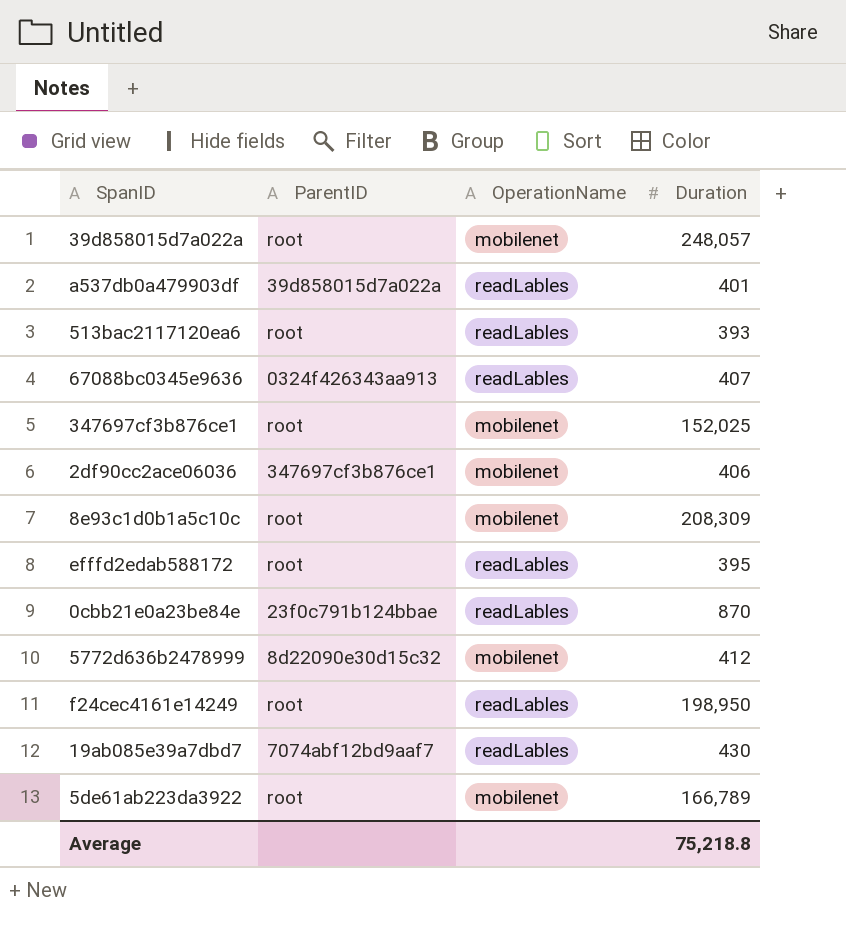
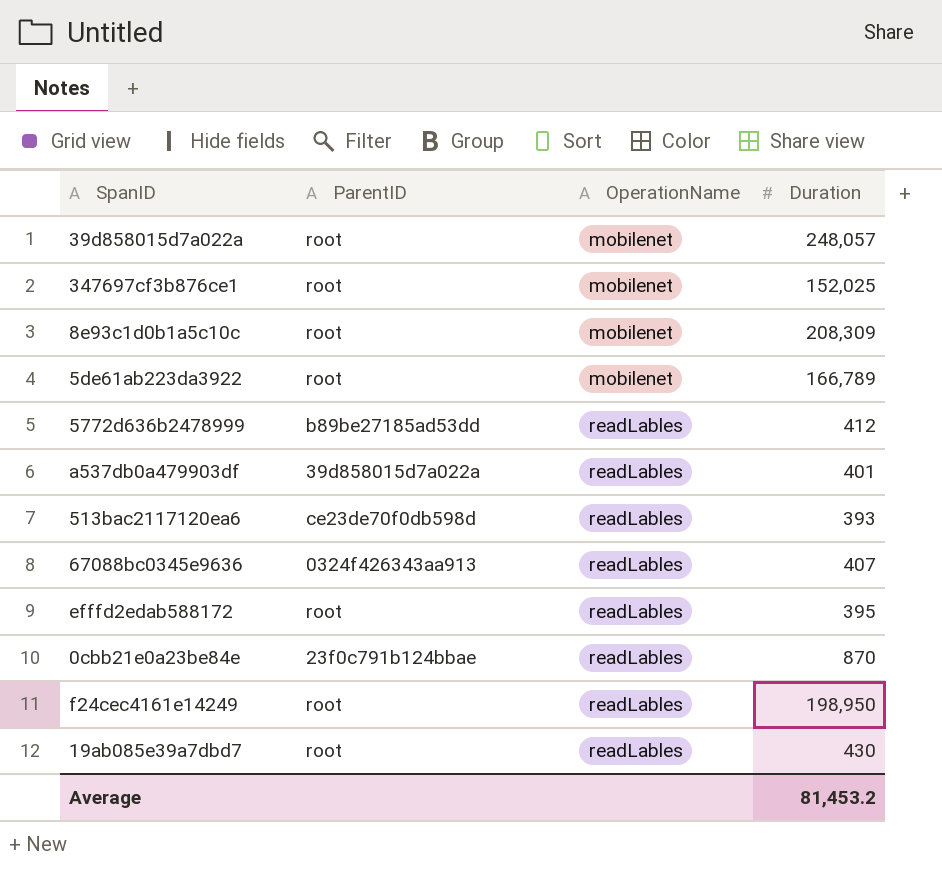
row order: none -> OperationName ascending
row 2df90cc2ace06036: 347697cf3b876ce1 | mobilenet | 406 -> none
5772d636b2478999 | ParentID: 8d22090e30d15c32 -> b89be27185ad53dd
5772d636b2478999 | OperationName: mobilenet -> readLables
513bac2117120ea6 | ParentID: root -> ce23de70f0db598d
19ab085e39a7dbd7 | ParentID: 7074abf12bd9aaf7 -> root
Average | Duration: 75,218.8 -> 81,453.2

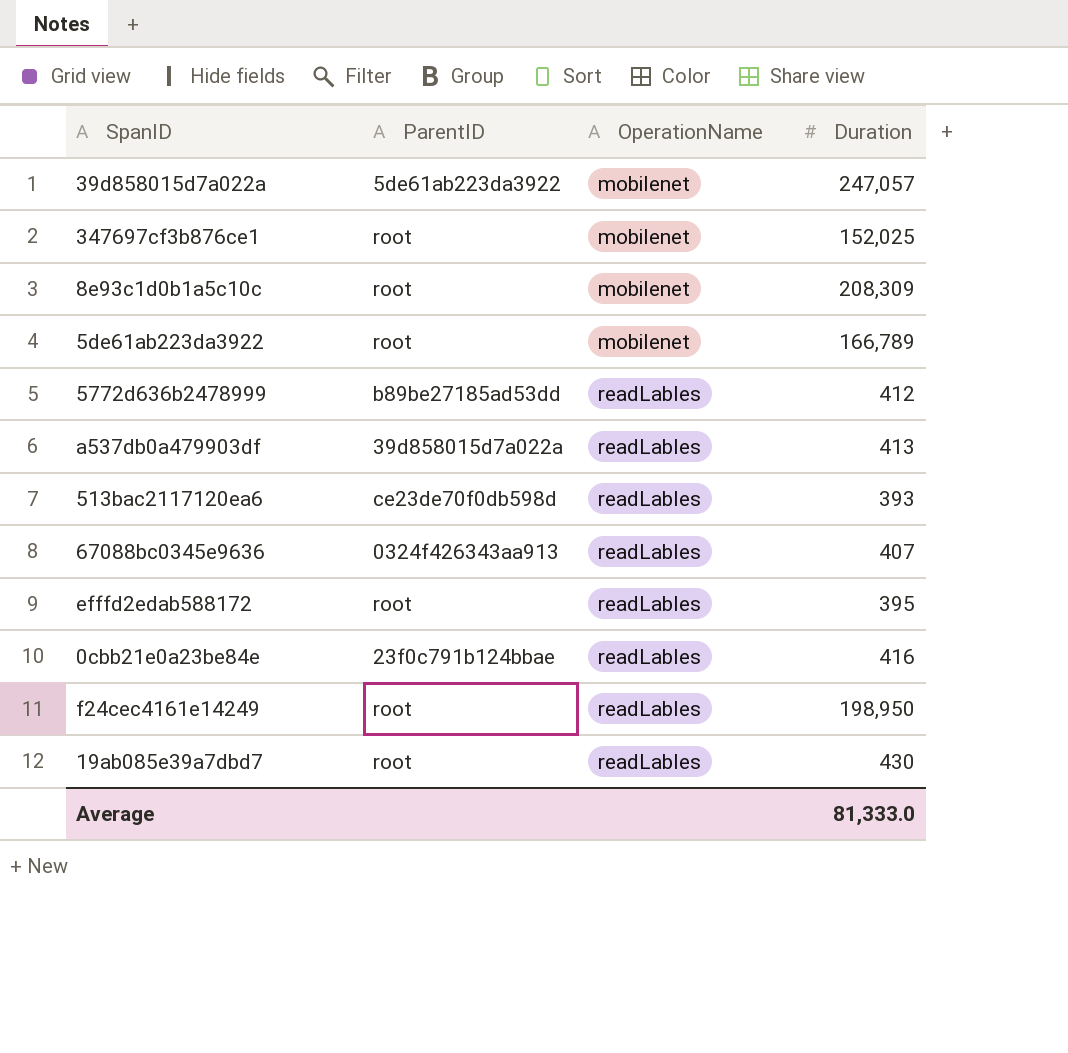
39d858015d7a022a | ParentID: root -> 5de61ab223da3922
39d858015d7a022a | Duration: 248,057 -> 247,057
a537db0a479903df | Duration: 401 -> 413
0cbb21e0a23be84e | Duration: 870 -> 416
Average | Duration: 81,453.2 -> 81,333.0

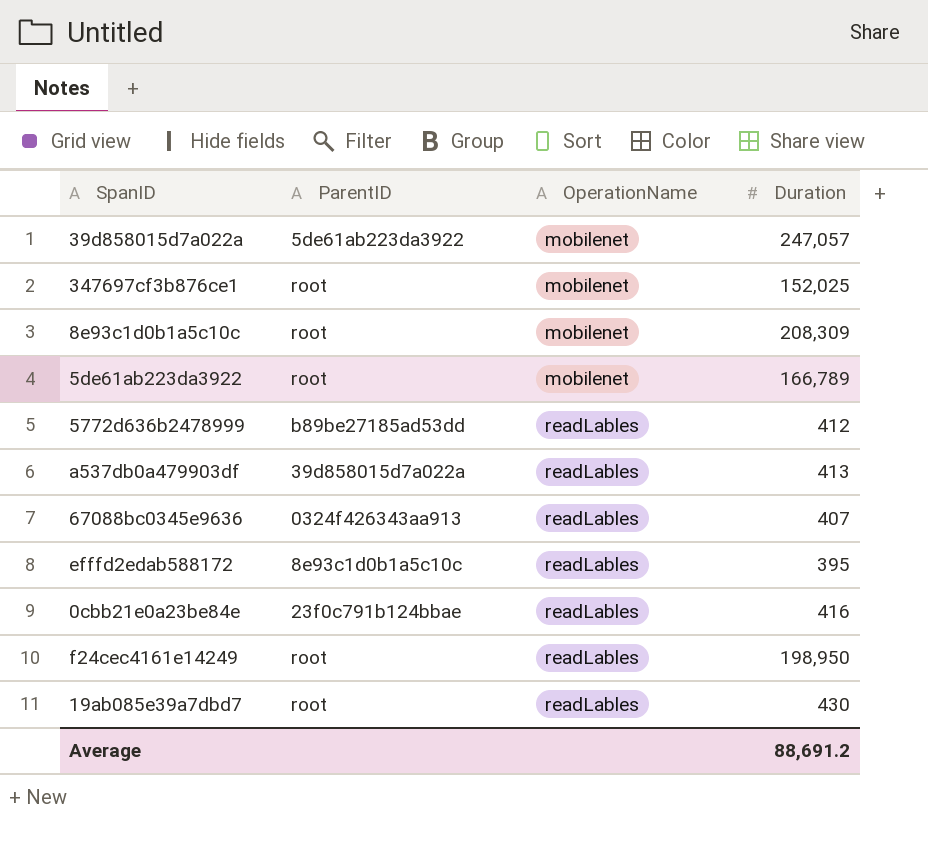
row 513bac2117120ea6: ce23de70f0db598d | readLables | 393 -> none
efffd2edab588172 | ParentID: root -> 8e93c1d0b1a5c10c
Average | Duration: 81,333.0 -> 88,691.2

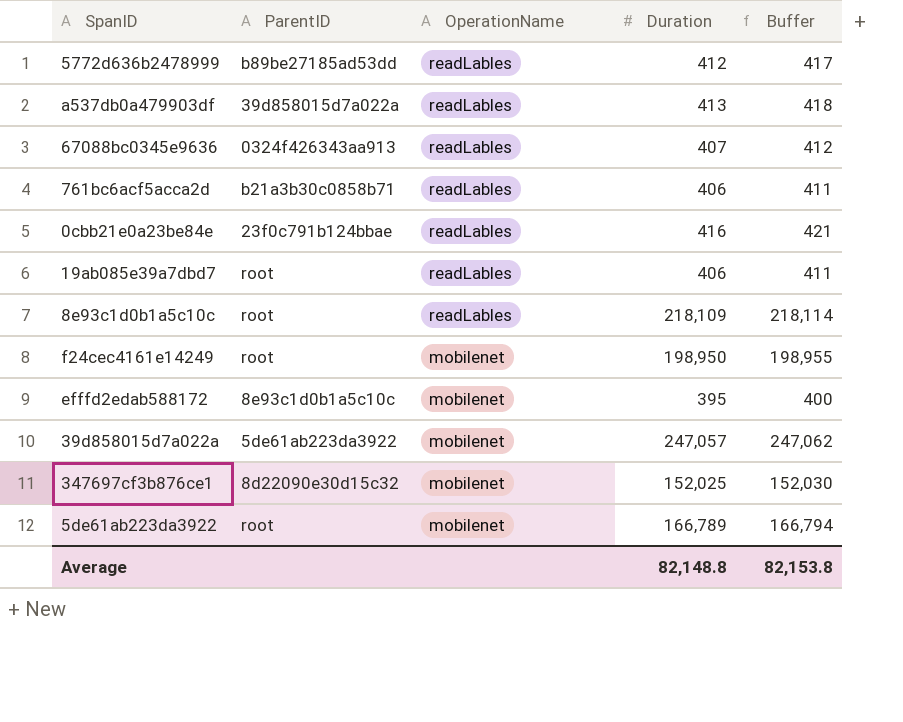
row order: OperationName ascending -> OperationName descending
column Buffer | formula: none -> [Duration] + 5
row 761bc6acf5acca2d: none -> b21a3b30c0858b71 | readLables | 406 | 411
19ab085e39a7dbd7 | Duration: 430 -> 406
8e93c1d0b1a5c10c | OperationName: mobilenet -> readLables
8e93c1d0b1a5c10c | Duration: 208,309 -> 218,109
f24cec4161e14249 | OperationName: readLables -> mobilenet
efffd2edab588172 | OperationName: readLables -> mobilenet
347697cf3b876ce1 | ParentID: root -> 8d22090e30d15c32
Average | Duration: 88,691.2 -> 82,148.8

